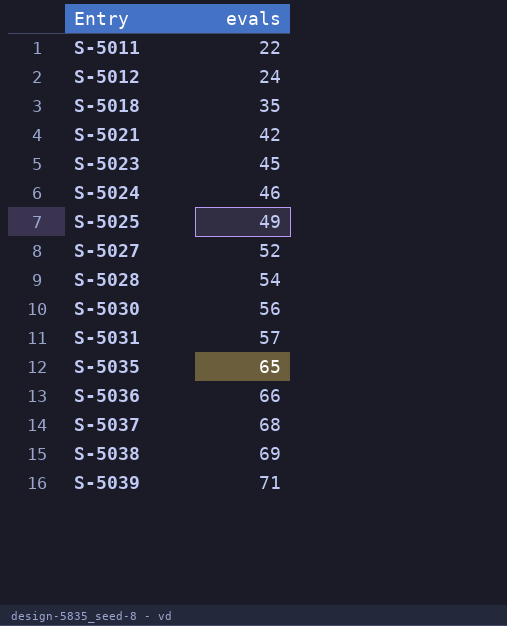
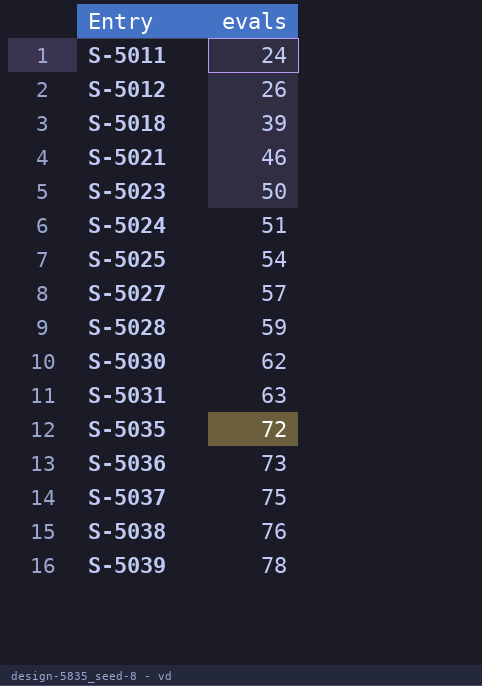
S-5011 | evals: 22 -> 24
S-5012 | evals: 24 -> 26
S-5018 | evals: 35 -> 39
S-5021 | evals: 42 -> 46
S-5023 | evals: 45 -> 50
S-5024 | evals: 46 -> 51
S-5025 | evals: 49 -> 54
S-5027 | evals: 52 -> 57
S-5028 | evals: 54 -> 59
S-5030 | evals: 56 -> 62
S-5031 | evals: 57 -> 63
S-5035 | evals: 65 -> 72
S-5036 | evals: 66 -> 73
S-5037 | evals: 68 -> 75
S-5038 | evals: 69 -> 76
S-5039 | evals: 71 -> 78

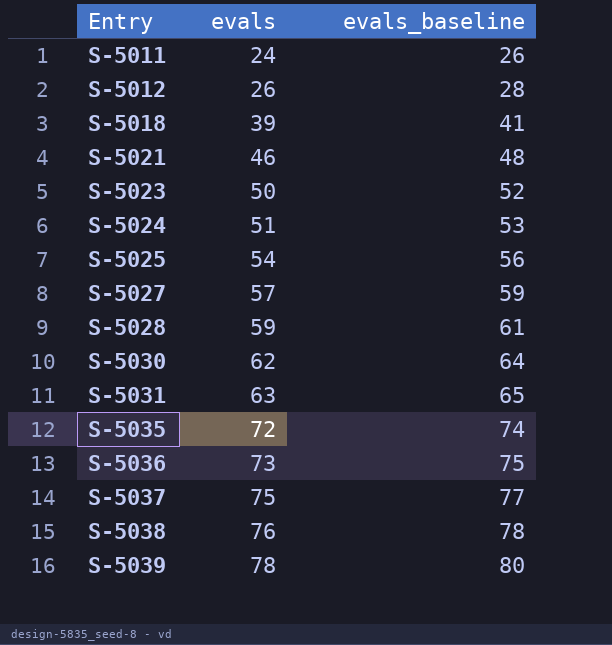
column evals_baseline | formula: none -> [evals] + 2

